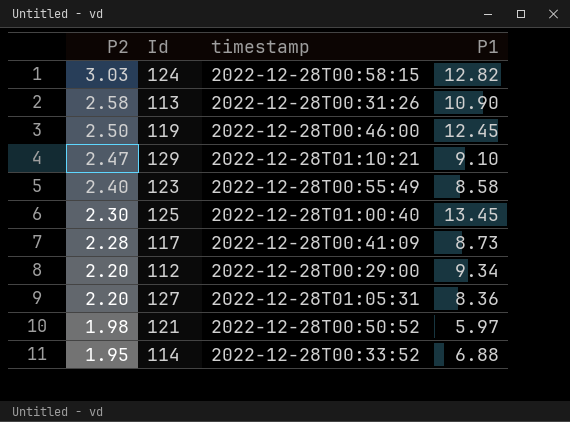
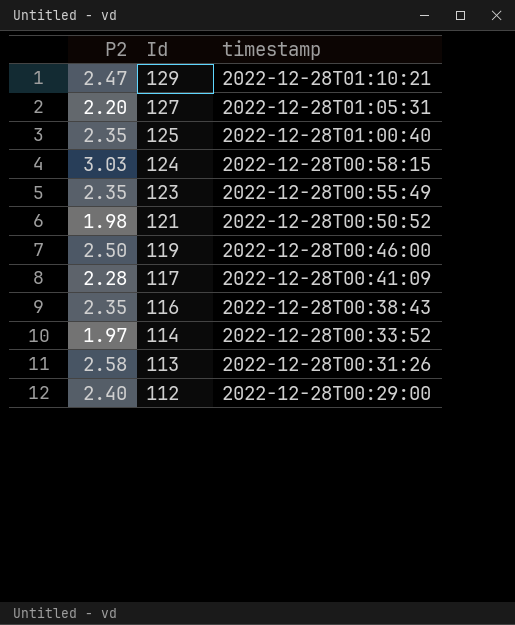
row order: P2 descending -> Id descending
column P1 | position: 4 -> none
125 | P2: 2.30 -> 2.35
123 | P2: 2.40 -> 2.35
row 116: none -> 2.35 | 2022-12-28T00:38:43
114 | P2: 1.95 -> 1.97
112 | P2: 2.20 -> 2.40

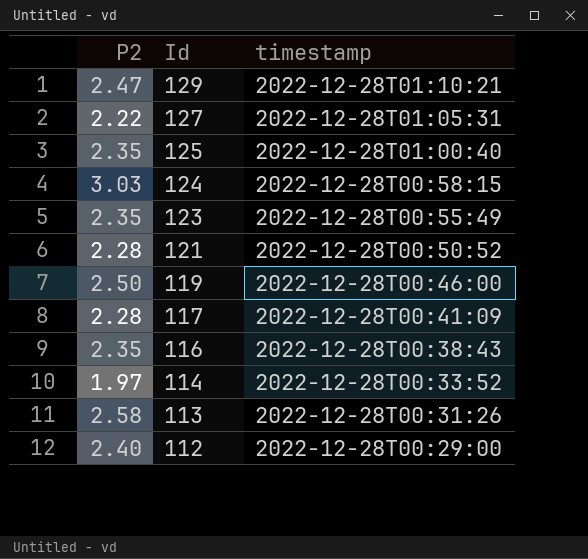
127 | P2: 2.20 -> 2.22
121 | P2: 1.98 -> 2.28

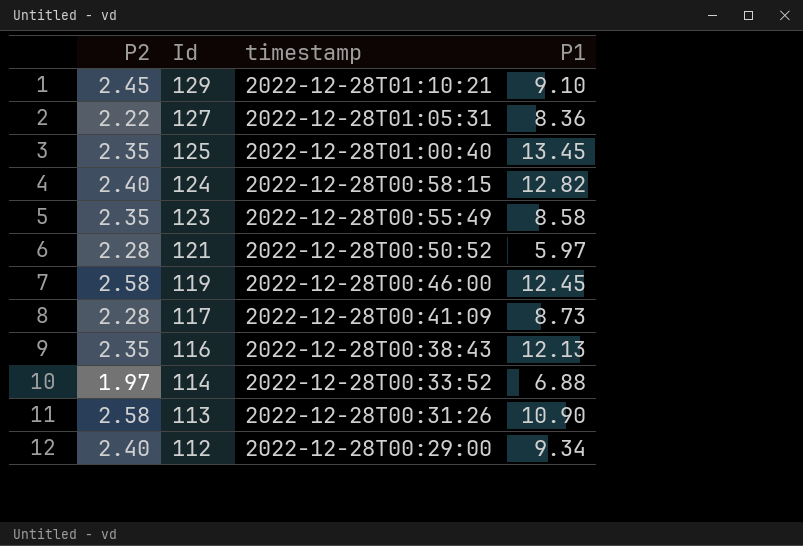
column P1 | position: none -> 4
129 | P2: 2.47 -> 2.45
124 | P2: 3.03 -> 2.40
119 | P2: 2.50 -> 2.58

